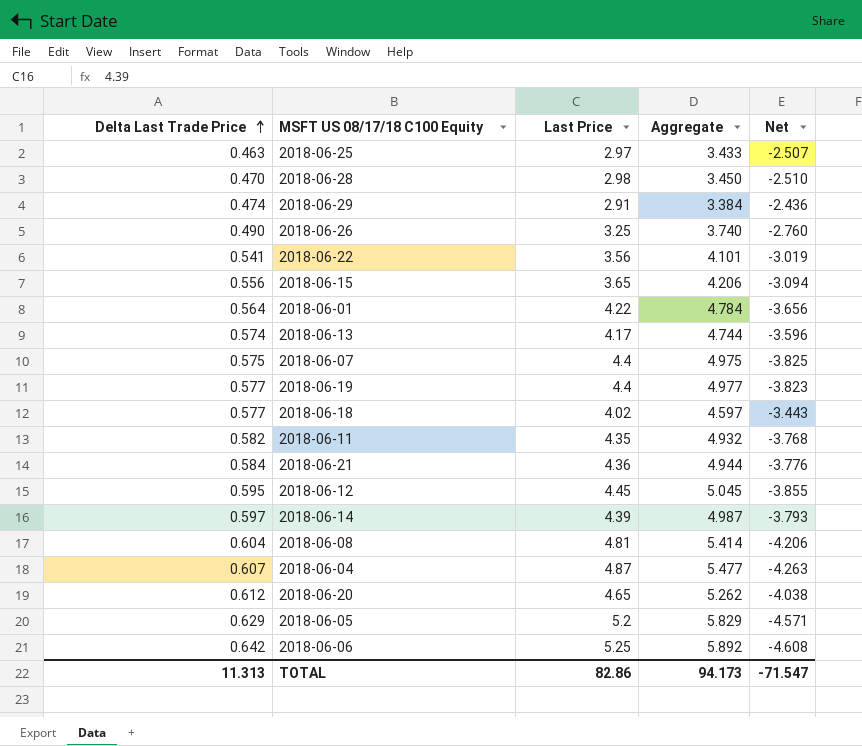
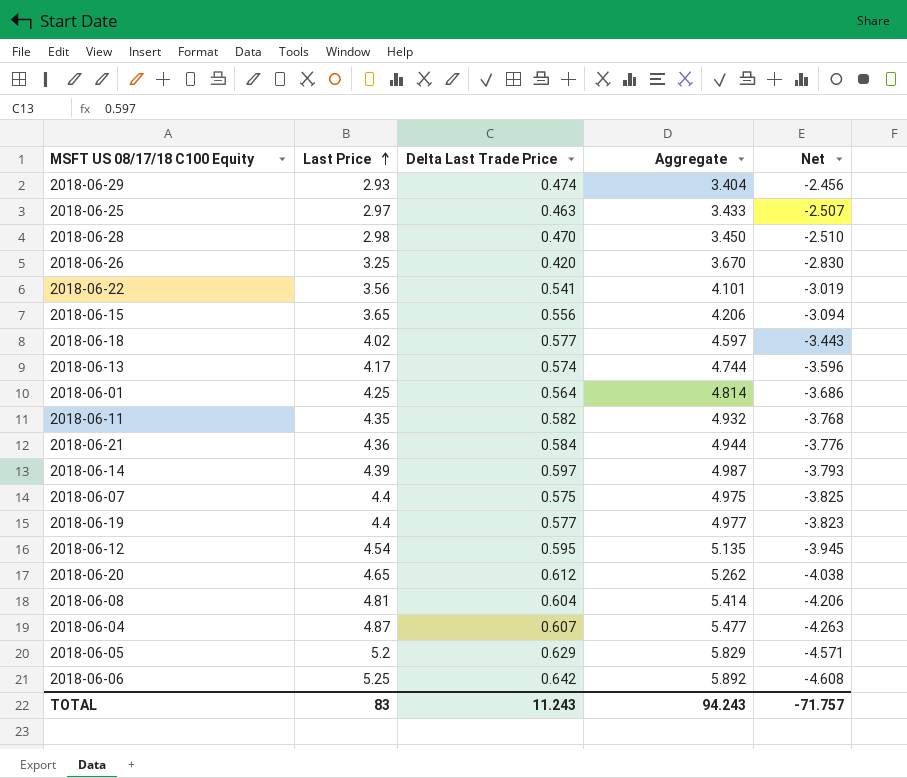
row order: Delta Last Trade Price ascending -> Last Price ascending
column Delta Last Trade Price | position: 1 -> 3
2018-06-29 | Last Price: 2.91 -> 2.93
2018-06-29 | Aggregate: 3.384 -> 3.404
2018-06-29 | Net: -2.436 -> -2.456
2018-06-26 | Delta Last Trade Price: 0.490 -> 0.420
2018-06-26 | Aggregate: 3.740 -> 3.670
2018-06-26 | Net: -2.760 -> -2.830
2018-06-01 | Last Price: 4.22 -> 4.25
2018-06-01 | Aggregate: 4.784 -> 4.814
2018-06-01 | Net: -3.656 -> -3.686
2018-06-12 | Last Price: 4.45 -> 4.54
2018-06-12 | Aggregate: 5.045 -> 5.135
2018-06-12 | Net: -3.855 -> -3.945
TOTAL | Last Price: 82.86 -> 83
TOTAL | Delta Last Trade Price: 11.313 -> 11.243
TOTAL | Aggregate: 94.173 -> 94.243
TOTAL | Net: -71.547 -> -71.757

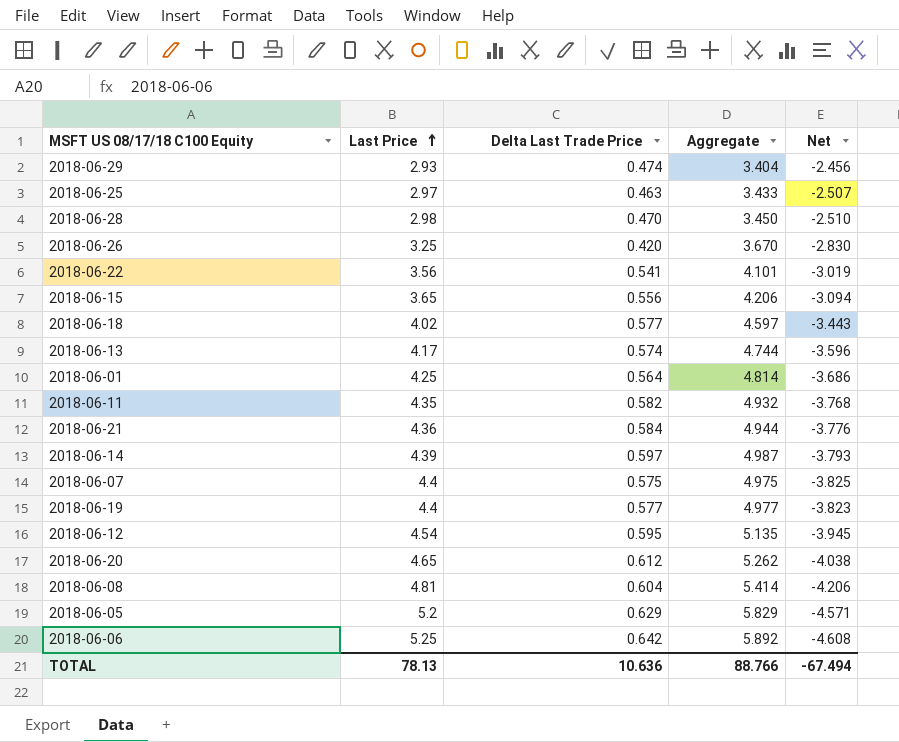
row 2018-06-04: 4.87 | 0.607 | 5.477 | -4.263 -> none
TOTAL | Last Price: 83 -> 78.13
TOTAL | Delta Last Trade Price: 11.243 -> 10.636
TOTAL | Aggregate: 94.243 -> 88.766
TOTAL | Net: -71.757 -> -67.494

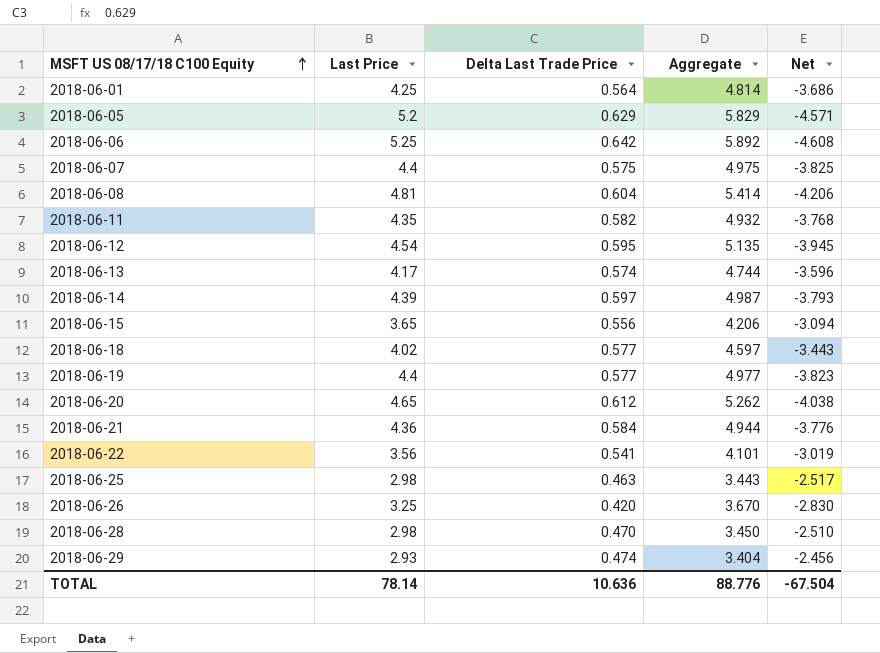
row order: Last Price ascending -> MSFT US 08/17/18 C100 Equity ascending
2018-06-25 | Last Price: 2.97 -> 2.98
2018-06-25 | Aggregate: 3.433 -> 3.443
2018-06-25 | Net: -2.507 -> -2.517
TOTAL | Last Price: 78.13 -> 78.14
TOTAL | Aggregate: 88.766 -> 88.776
TOTAL | Net: -67.494 -> -67.504

